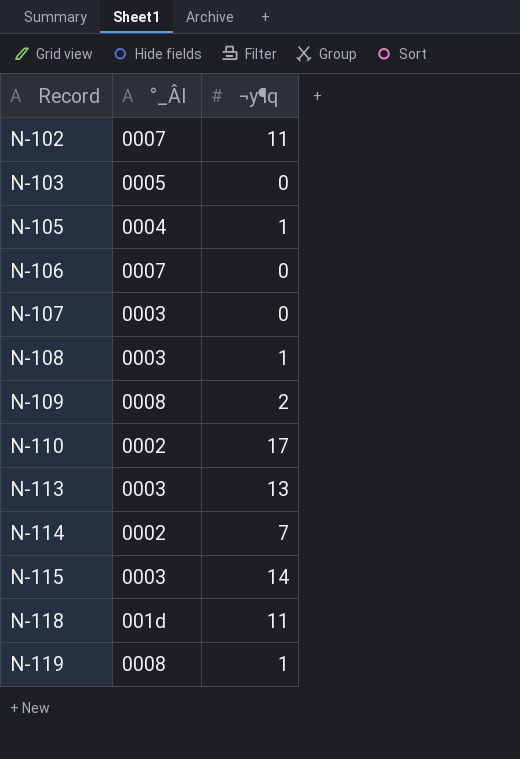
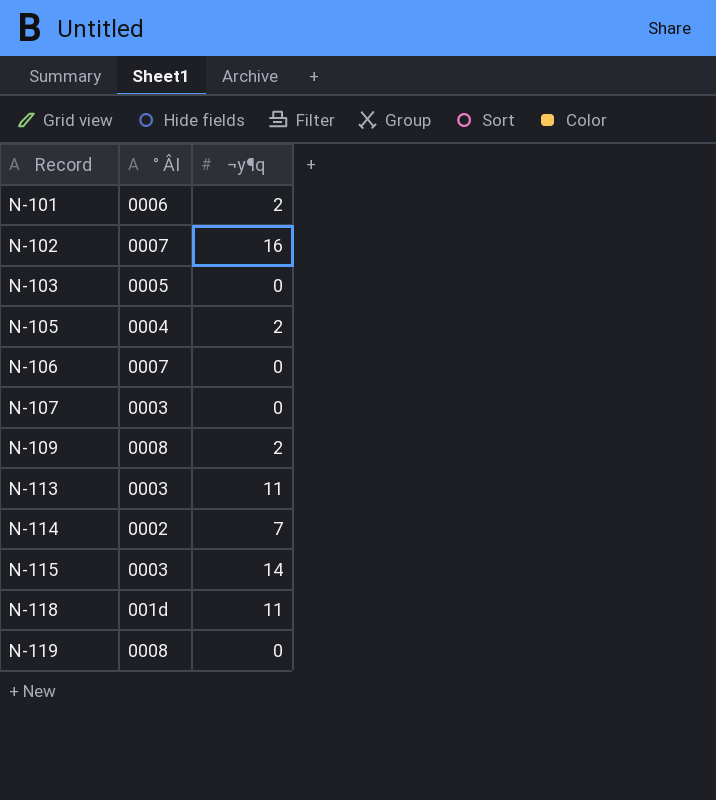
column name: °_ÂI -> ° ÂI
row N-108: 0003 | 1 -> none
row N-110: 0002 | 17 -> none
row N-101: none -> 0006 | 2
N-102 | ¬y¶q: 11 -> 16
N-105 | ¬y¶q: 1 -> 2
N-113 | ¬y¶q: 13 -> 11
N-119 | ¬y¶q: 1 -> 0

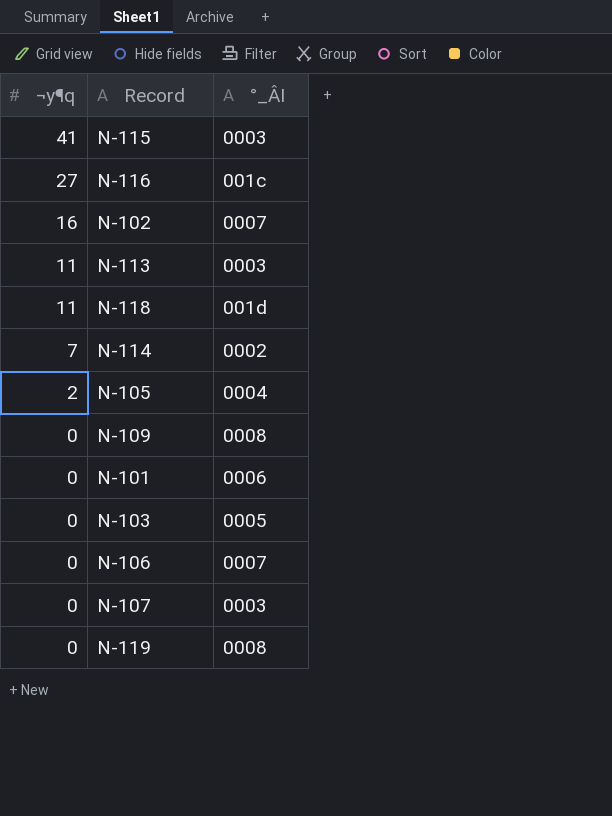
row order: Record ascending -> ¬y¶q descending
column ¬y¶q | position: 3 -> 1
column name: ° ÂI -> °_ÂI
N-115 | ¬y¶q: 14 -> 41
row N-116: none -> 27 | 001c
N-109 | ¬y¶q: 2 -> 0
N-101 | ¬y¶q: 2 -> 0

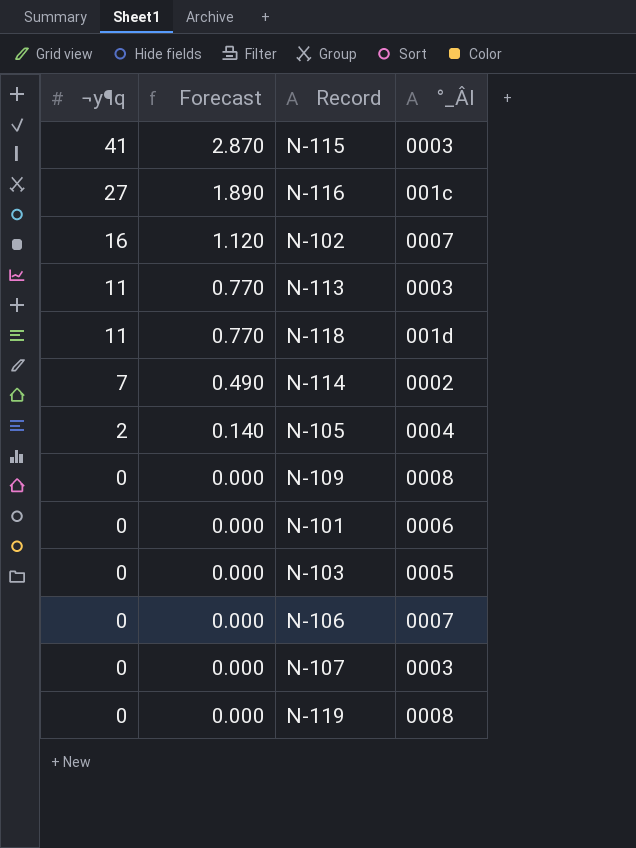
column Forecast | formula: none -> [¬y¶q] * 0.07

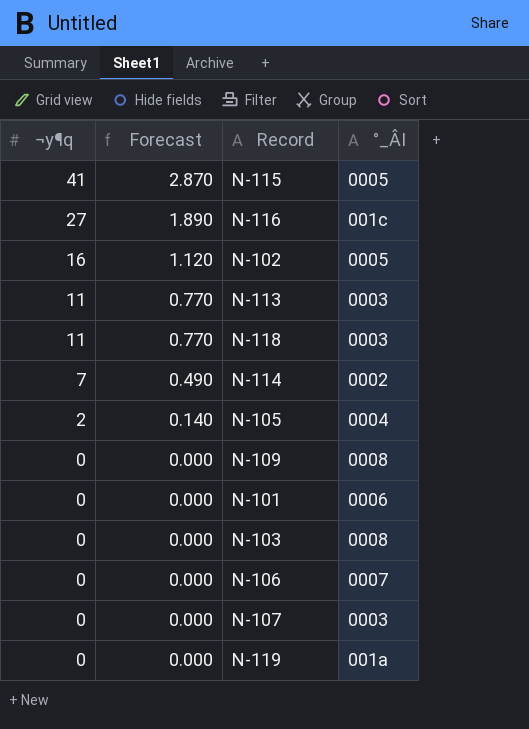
N-115 | °_ÂI: 0003 -> 0005
N-102 | °_ÂI: 0007 -> 0005
N-118 | °_ÂI: 001d -> 0003
N-103 | °_ÂI: 0005 -> 0008
N-119 | °_ÂI: 0008 -> 001a

